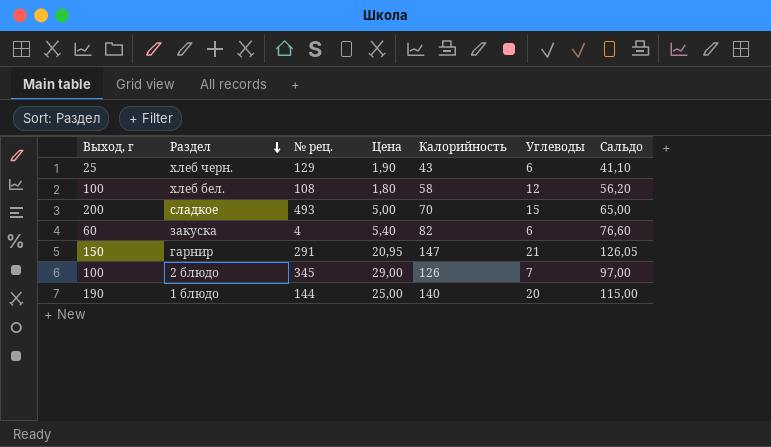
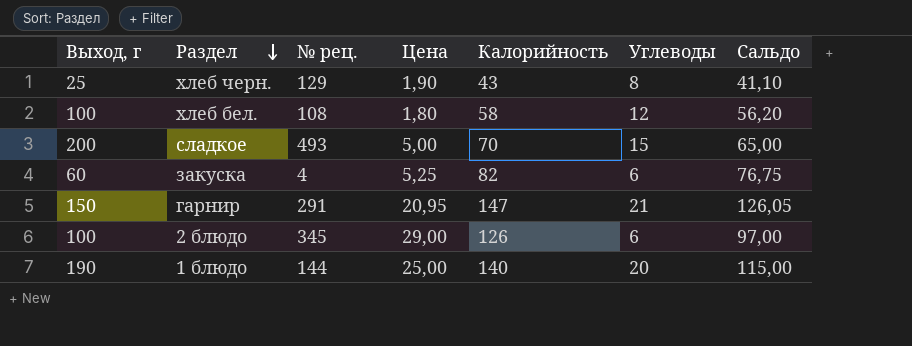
хлеб черн. | Углеводы: 6 -> 8
закуска | Цена: 5,40 -> 5,25
закуска | Сальдо: 76,60 -> 76,75
2 блюдо | Углеводы: 7 -> 6

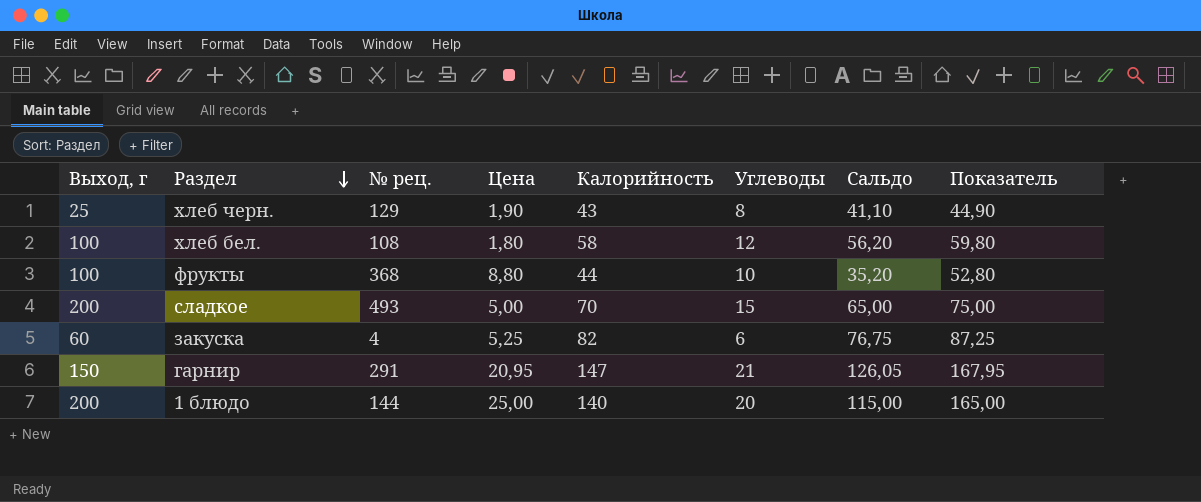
column Показатель | formula: none -> [Цена] + [Калорийность]
row 2 блюдо: 100 | 345 | 29,00 | 126 | 6 | 97,00 -> none
row фрукты: none -> 100 | 368 | 8,80 | 44 | 10 | 35,20 | 52,80
1 блюдо | Выход, г: 190 -> 200

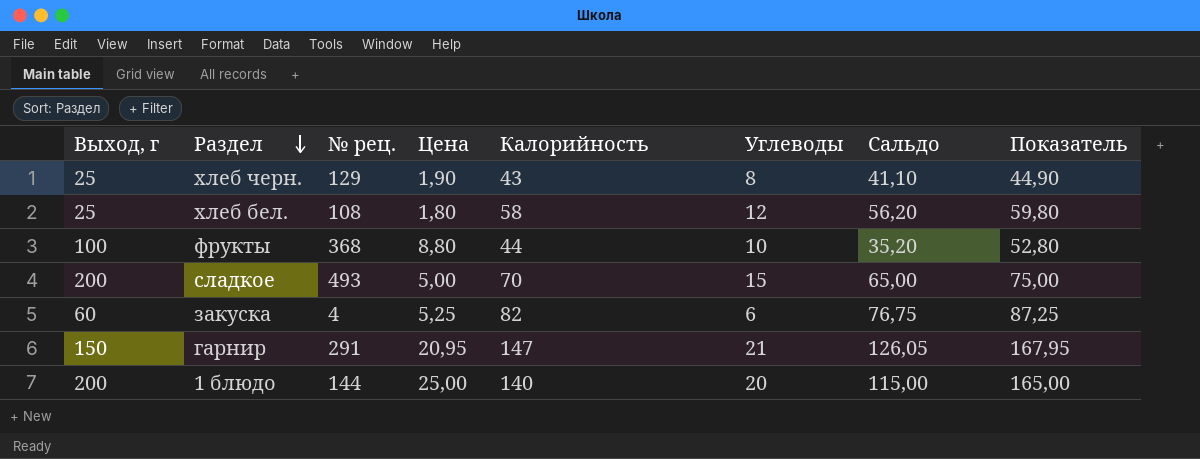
хлеб бел. | Выход, г: 100 -> 25

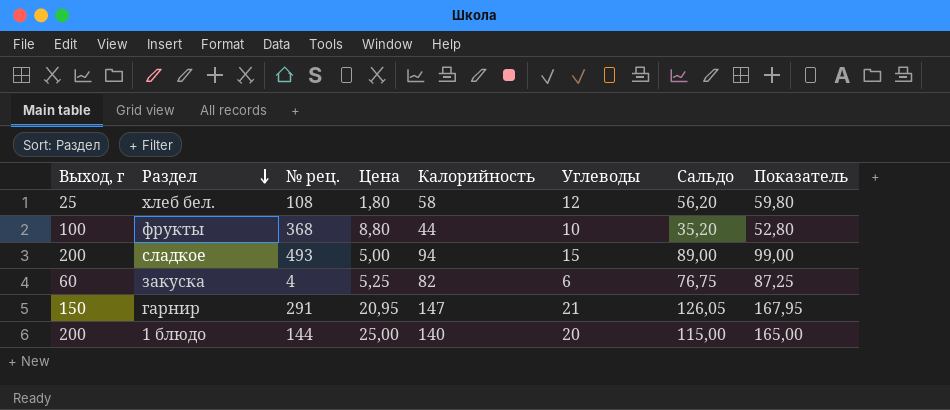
row хлеб черн.: 25 | 129 | 1,90 | 43 | 8 | 41,10 | 44,90 -> none
сладкое | Калорийность: 70 -> 94
сладкое | Сальдо: 65,00 -> 89,00
сладкое | Показатель: 75,00 -> 99,00

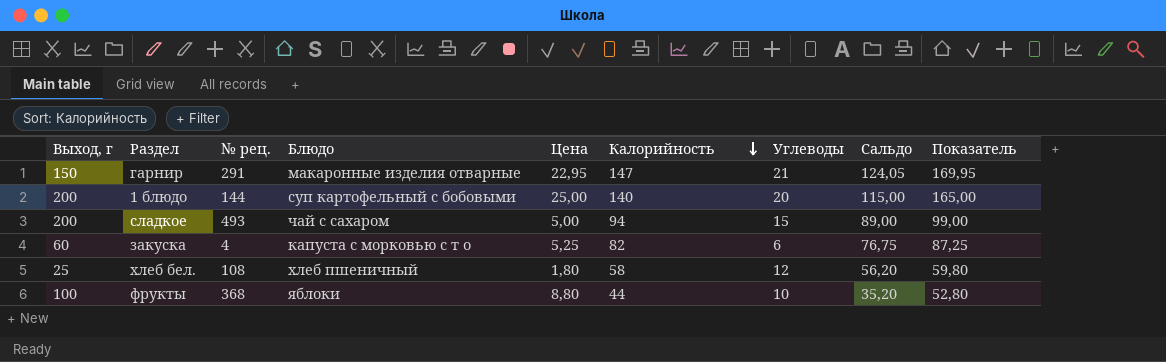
row order: Раздел descending -> Калорийность descending
column Блюдо | position: none -> 4
гарнир | Цена: 20,95 -> 22,95
гарнир | Сальдо: 126,05 -> 124,05
гарнир | Показатель: 167,95 -> 169,95

